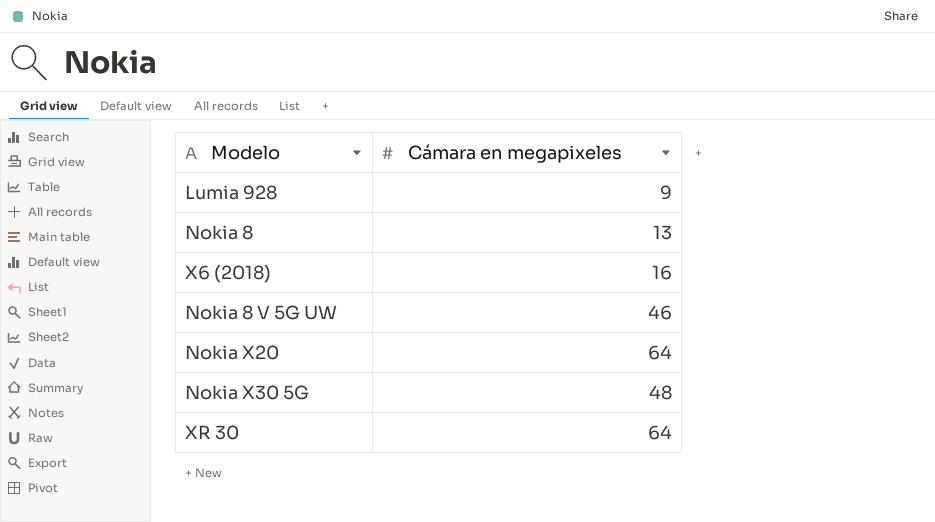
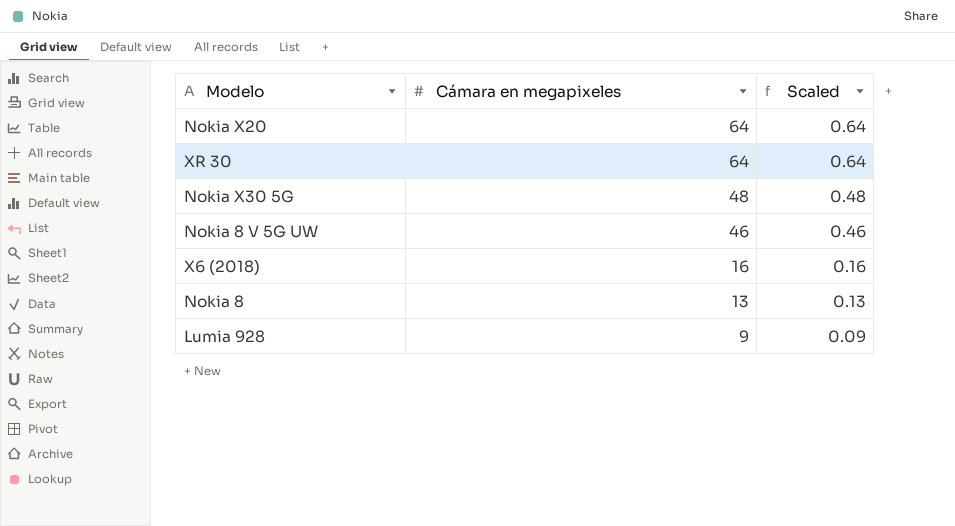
row order: none -> Cámara en megapixeles descending
column Scaled | formula: none -> [Cámara en megapixeles] * 0.01

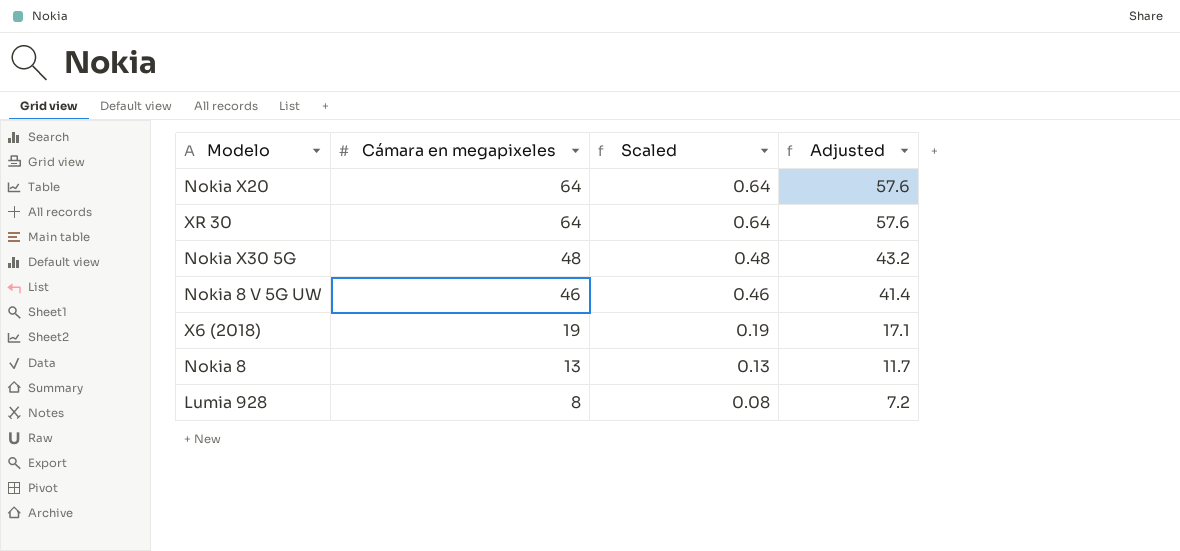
column Adjusted | formula: none -> [Cámara en megapixeles] * 0.9
X6 (2018) | Cámara en megapixeles: 16 -> 19
X6 (2018) | Scaled: 0.16 -> 0.19
Lumia 928 | Cámara en megapixeles: 9 -> 8
Lumia 928 | Scaled: 0.09 -> 0.08

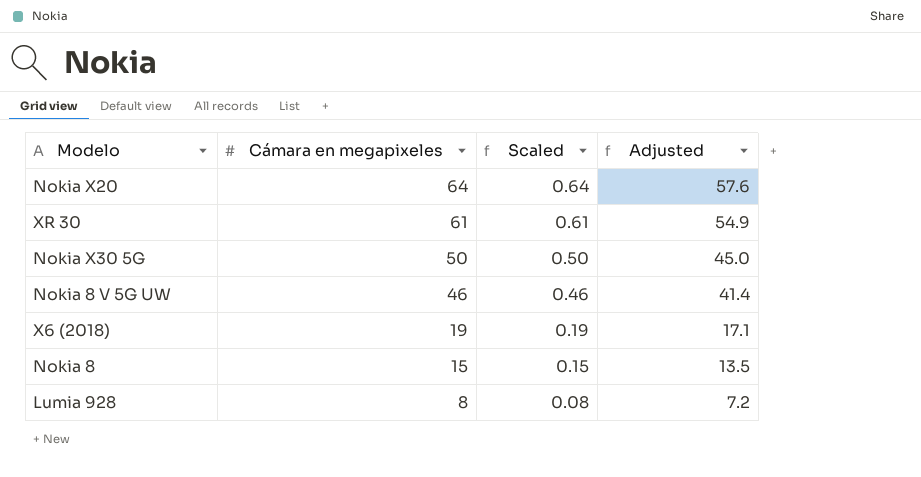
XR 30 | Cámara en megapixeles: 64 -> 61
XR 30 | Scaled: 0.64 -> 0.61
XR 30 | Adjusted: 57.6 -> 54.9
Nokia X30 5G | Cámara en megapixeles: 48 -> 50
Nokia X30 5G | Scaled: 0.48 -> 0.50
Nokia X30 5G | Adjusted: 43.2 -> 45.0
Nokia 8 | Cámara en megapixeles: 13 -> 15
Nokia 8 | Scaled: 0.13 -> 0.15
Nokia 8 | Adjusted: 11.7 -> 13.5

